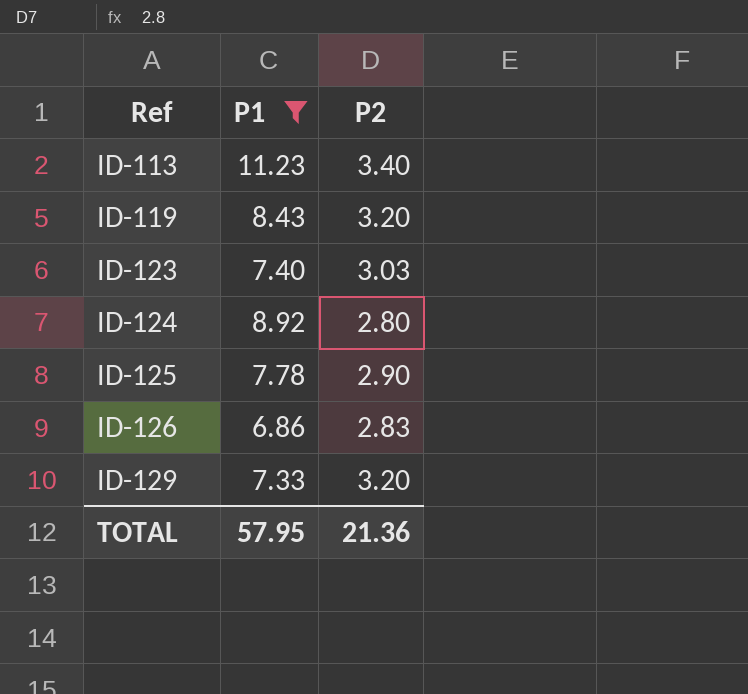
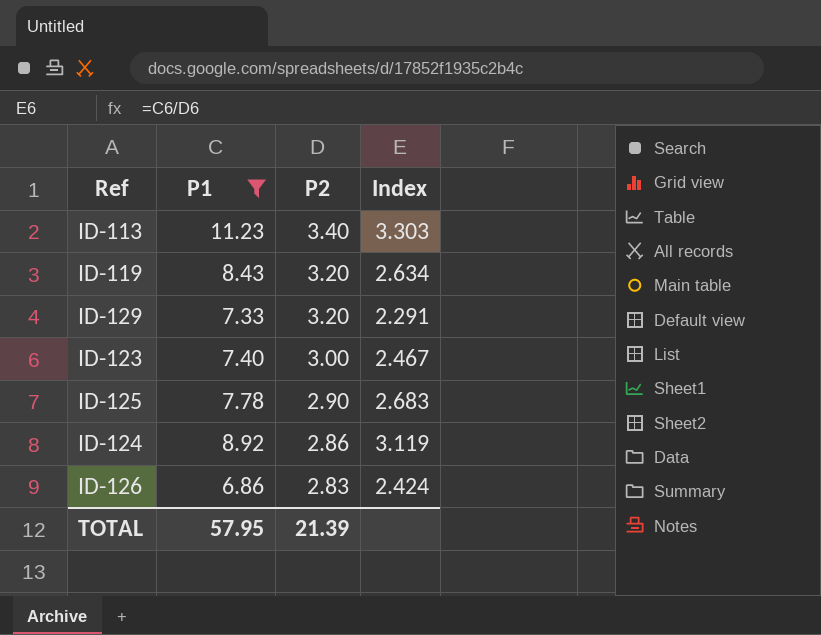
row order: Ref ascending -> P2 descending
column Index | formula: none -> [P1] / [P2]
ID-123 | P2: 3.03 -> 3.00
ID-124 | P2: 2.80 -> 2.86
TOTAL | P2: 21.36 -> 21.39

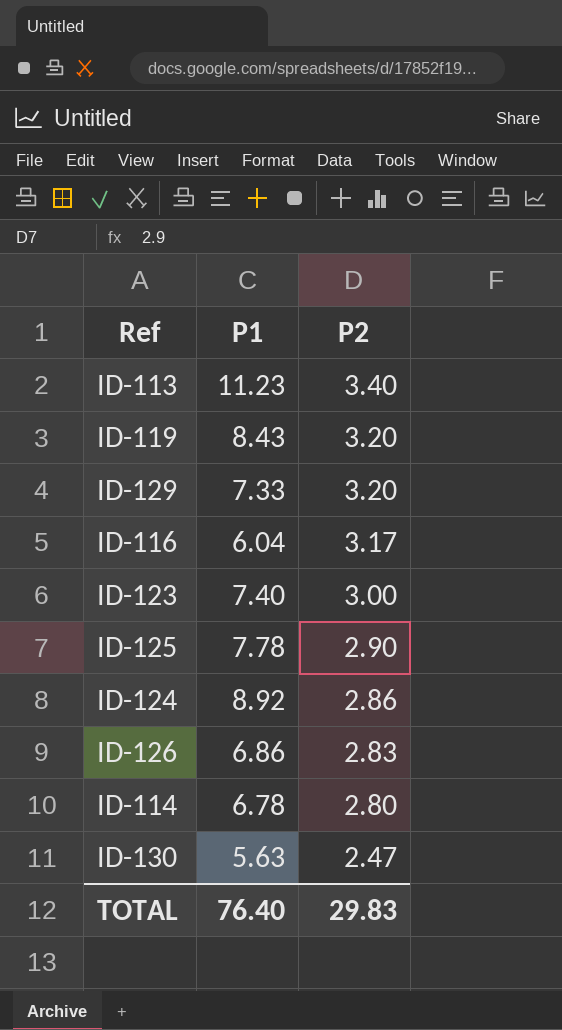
filter: P1 >= 6.86 -> none
column Index | formula: [P1] / [P2] -> none
TOTAL | P1: 57.95 -> 76.40
TOTAL | P2: 21.39 -> 29.83

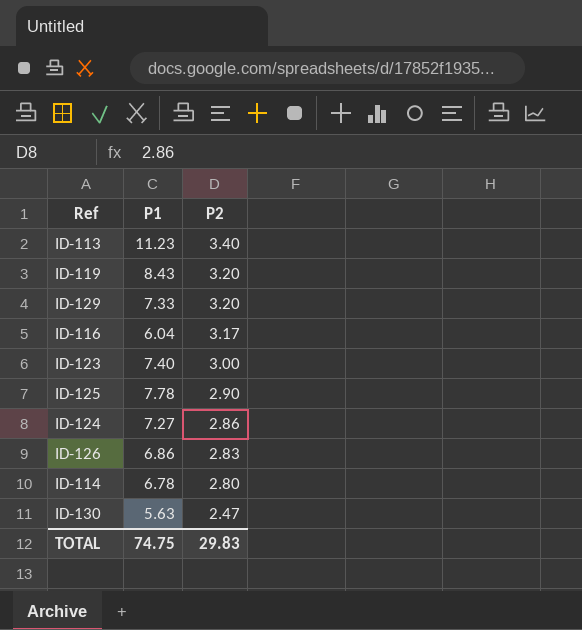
ID-124 | P1: 8.92 -> 7.27
TOTAL | P1: 76.40 -> 74.75

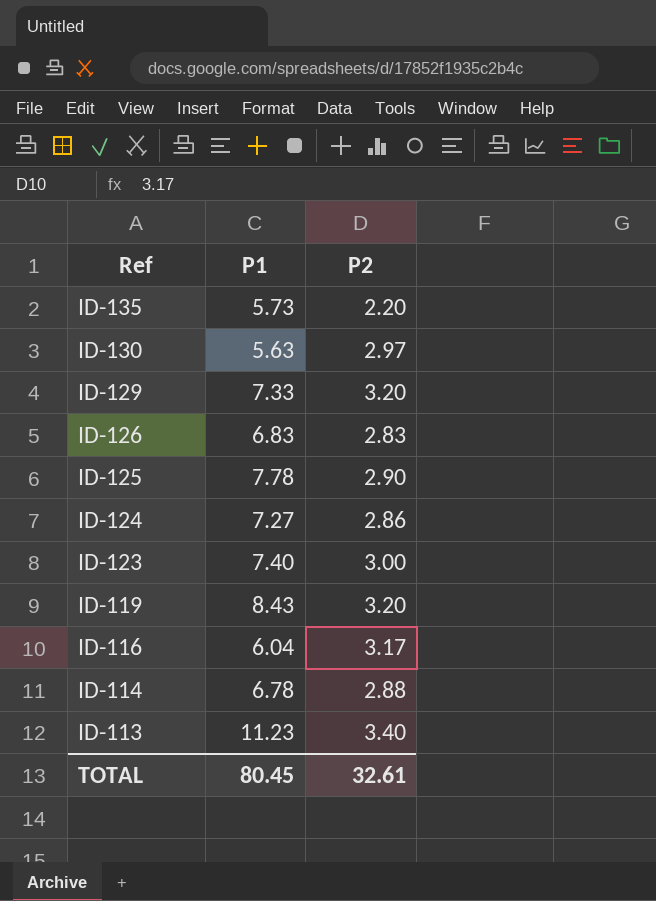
row order: P2 descending -> Ref descending
row ID-135: none -> 5.73 | 2.20
ID-130 | P2: 2.47 -> 2.97
ID-126 | P1: 6.86 -> 6.83
ID-114 | P2: 2.80 -> 2.88
TOTAL | P1: 74.75 -> 80.45
TOTAL | P2: 29.83 -> 32.61

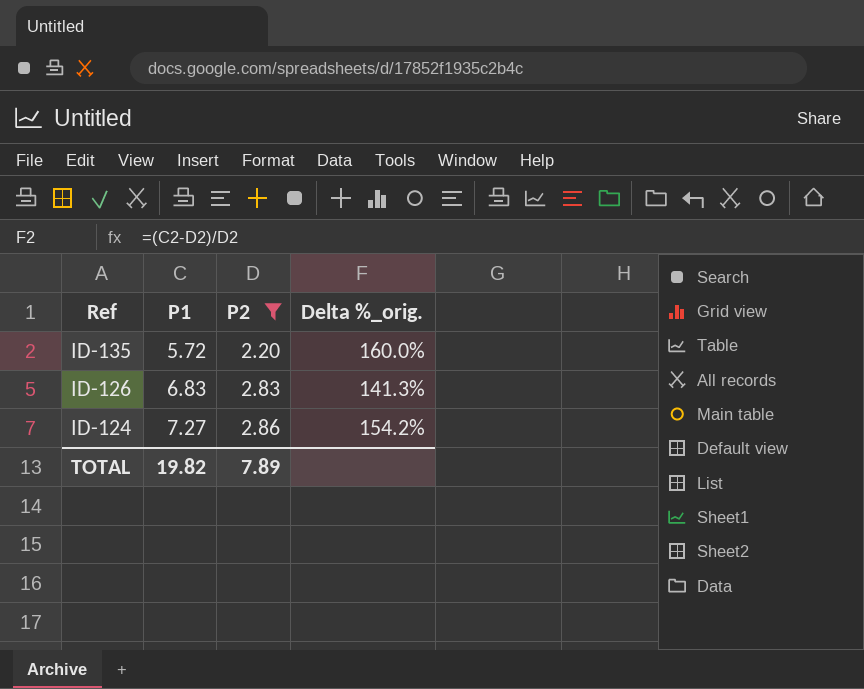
filter: none -> P2 <= 2.86
column Delta %_orig. | formula: none -> ([P1] - [P2]) / [P2]
ID-135 | P1: 5.73 -> 5.72
TOTAL | P1: 80.45 -> 19.82
TOTAL | P2: 32.61 -> 7.89

